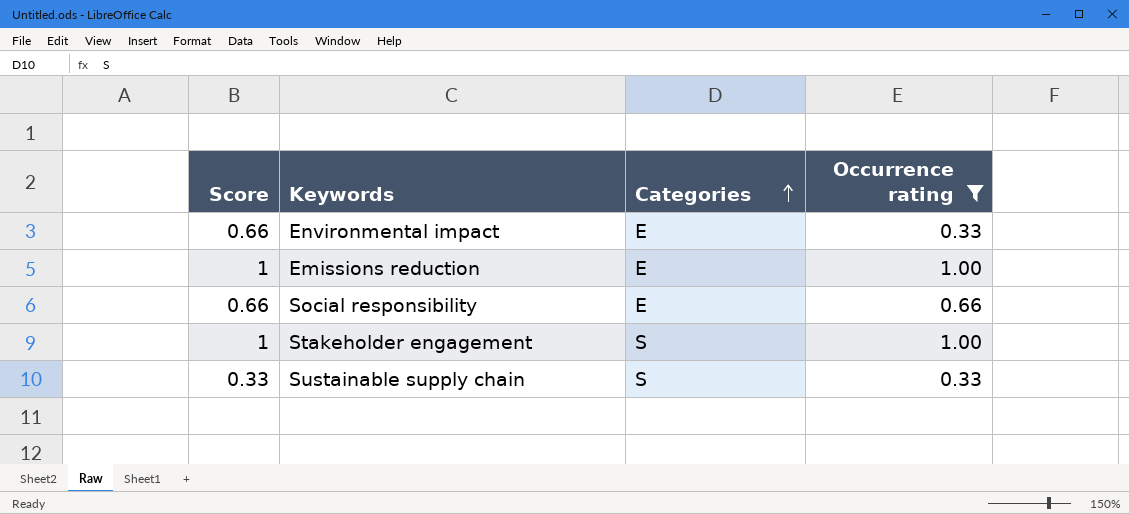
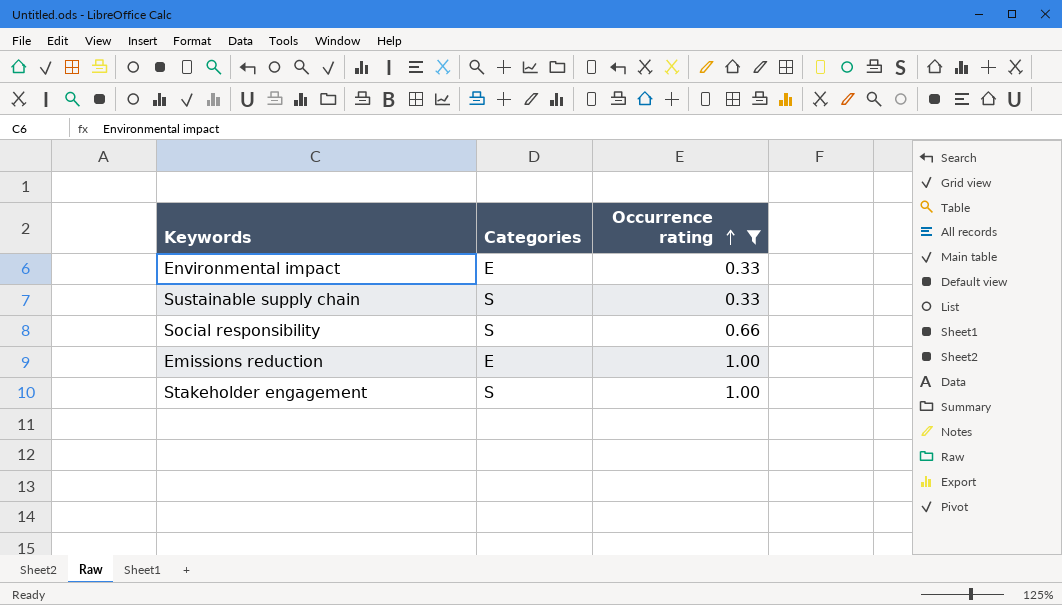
row order: Categories ascending -> Occurrence rating ascending
column Score | position: 1 -> none
Social responsibility | Categories: E -> S

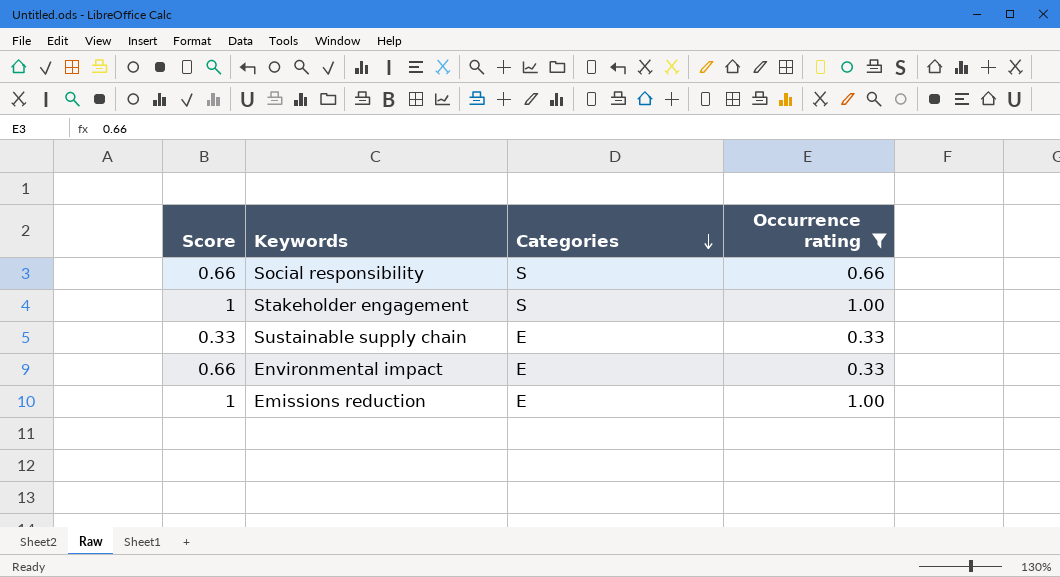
row order: Occurrence rating ascending -> Categories descending
column Score | position: none -> 1
Sustainable supply chain | Categories: S -> E

